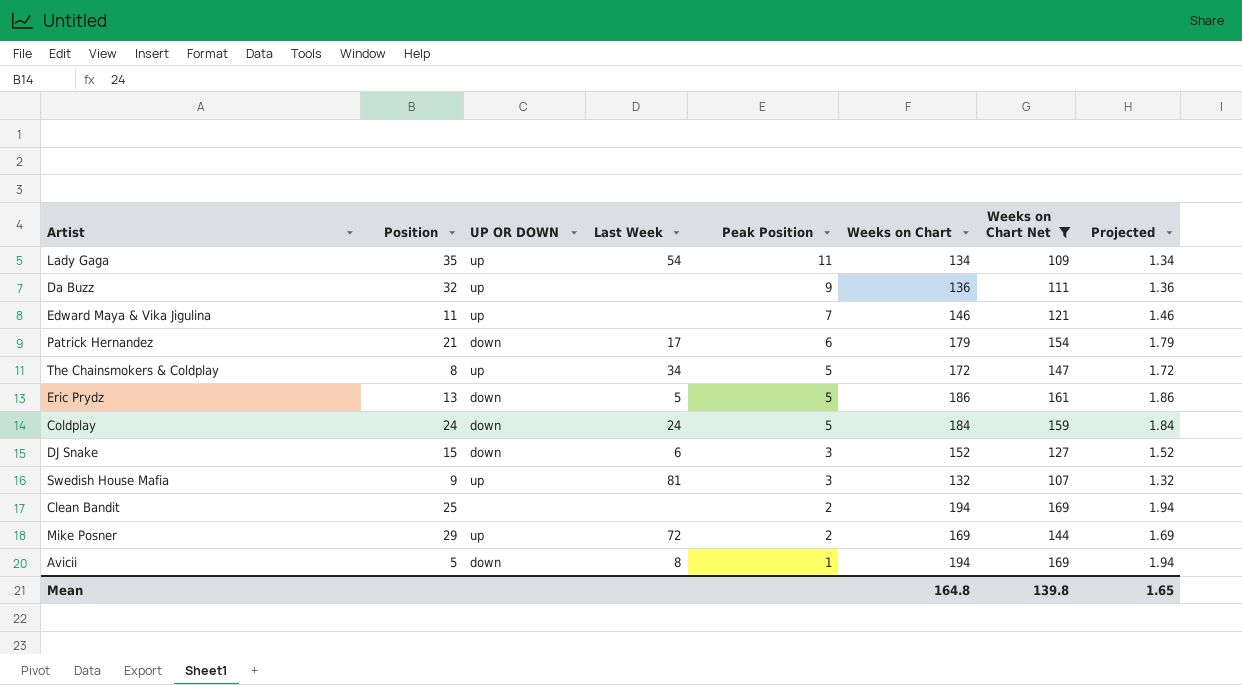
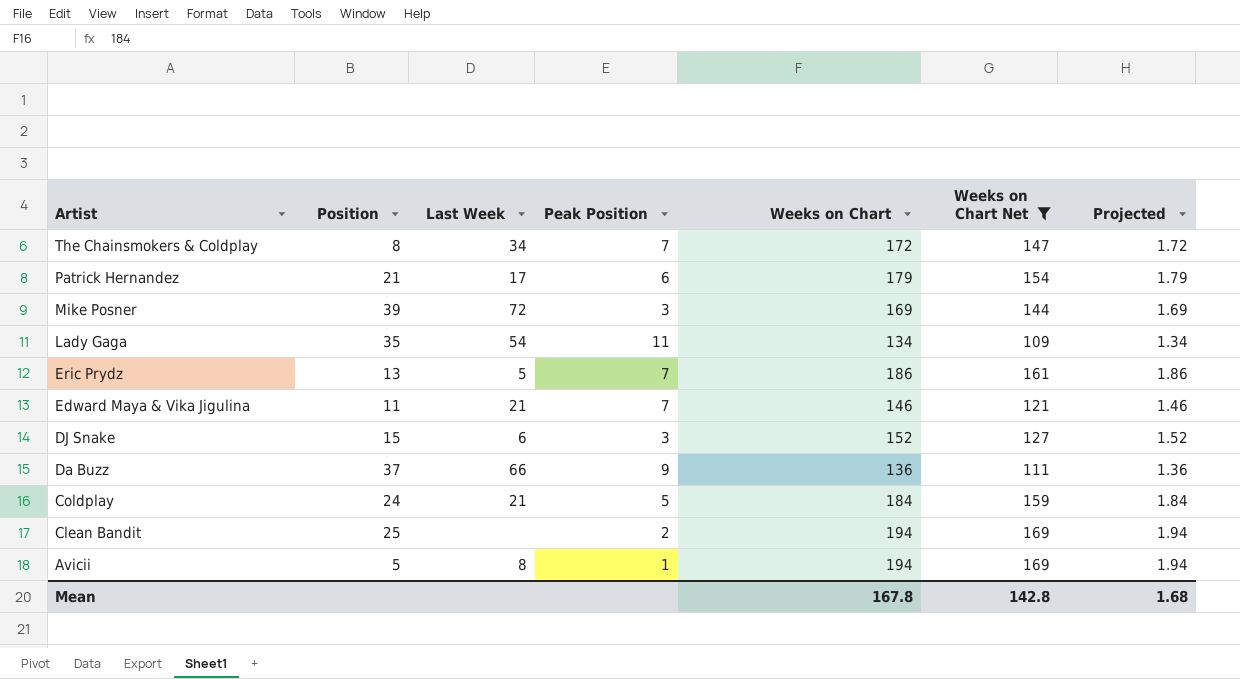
row order: Peak Position descending -> Artist descending
column UP OR DOWN | position: 3 -> none
row Swedish House Mafia: 9 | up | 81 | 3 | 132 | 107 | 1.32 -> none
The Chainsmokers & Coldplay | Peak Position: 5 -> 7
Mike Posner | Position: 29 -> 39
Mike Posner | Peak Position: 2 -> 3
Eric Prydz | Peak Position: 5 -> 7
Edward Maya & Vika Jigulina | Last Week: none -> 21
Da Buzz | Position: 32 -> 37
Da Buzz | Last Week: none -> 66
Coldplay | Last Week: 24 -> 21
Mean | Weeks on Chart: 164.8 -> 167.8
Mean | Weeks on Chart Net: 139.8 -> 142.8
Mean | Projected: 1.65 -> 1.68

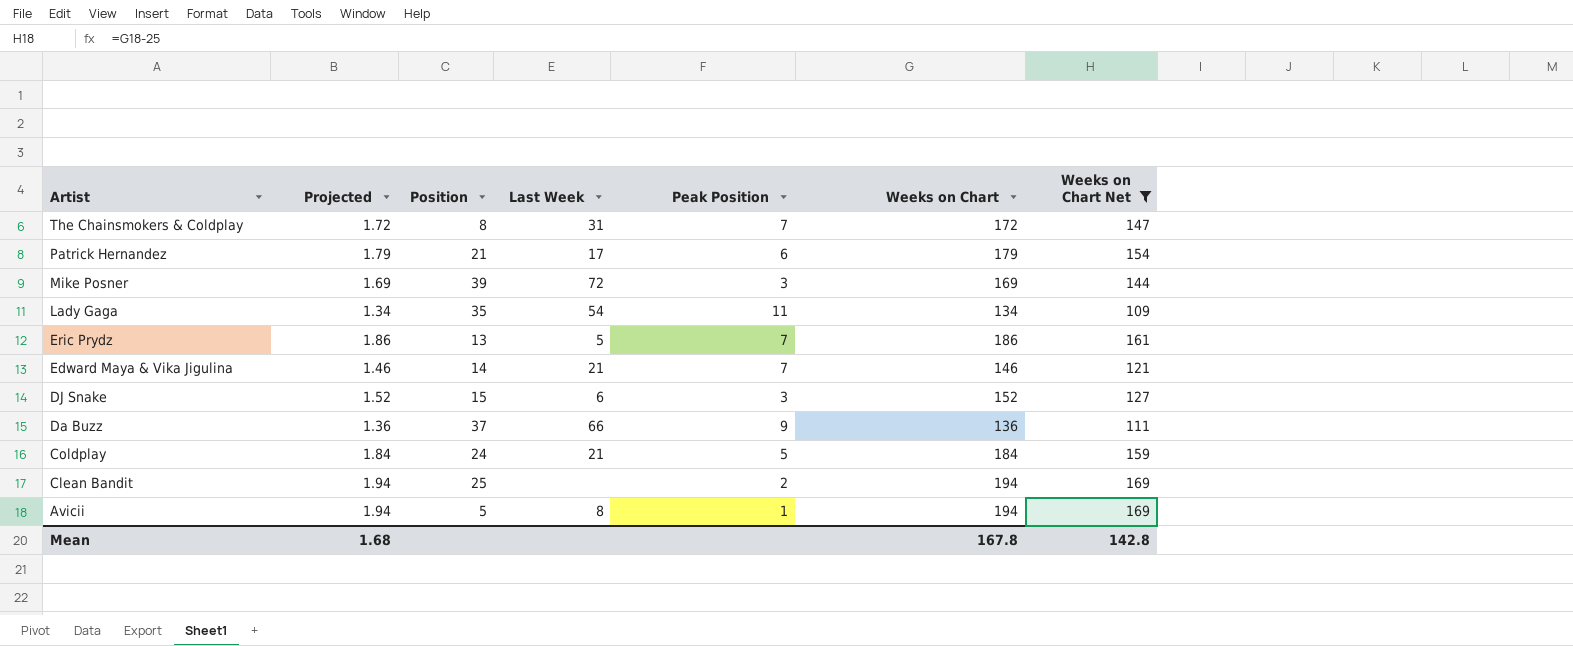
column Projected | position: 7 -> 2
The Chainsmokers & Coldplay | Last Week: 34 -> 31
Edward Maya & Vika Jigulina | Position: 11 -> 14

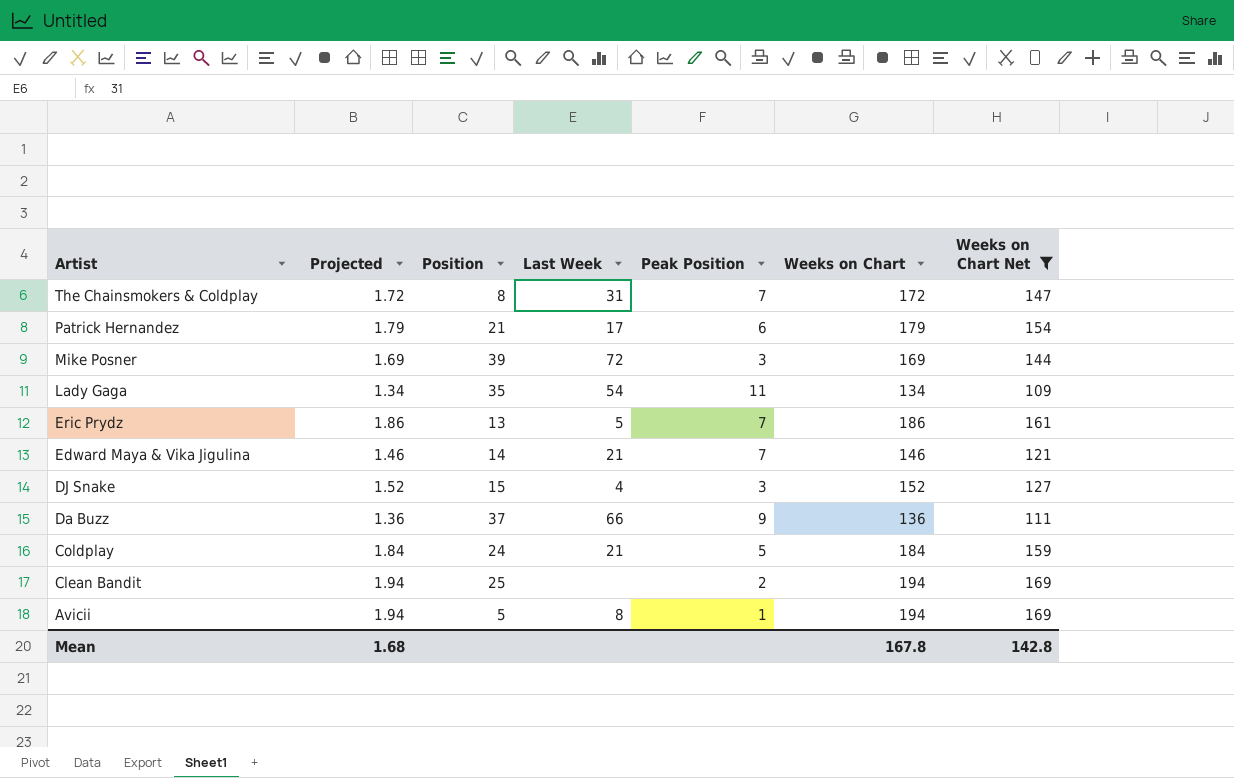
DJ Snake | Last Week: 6 -> 4

